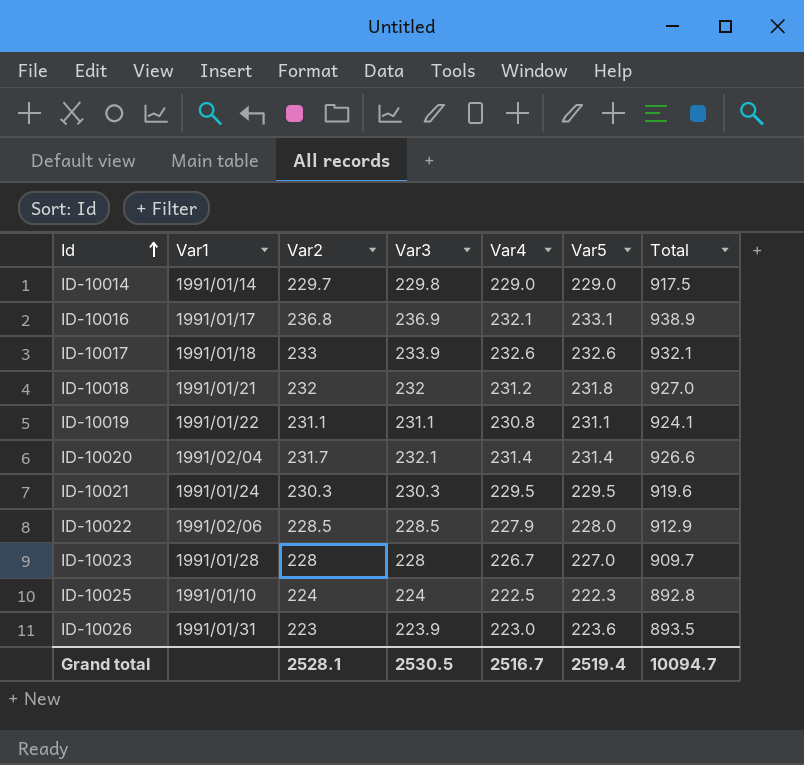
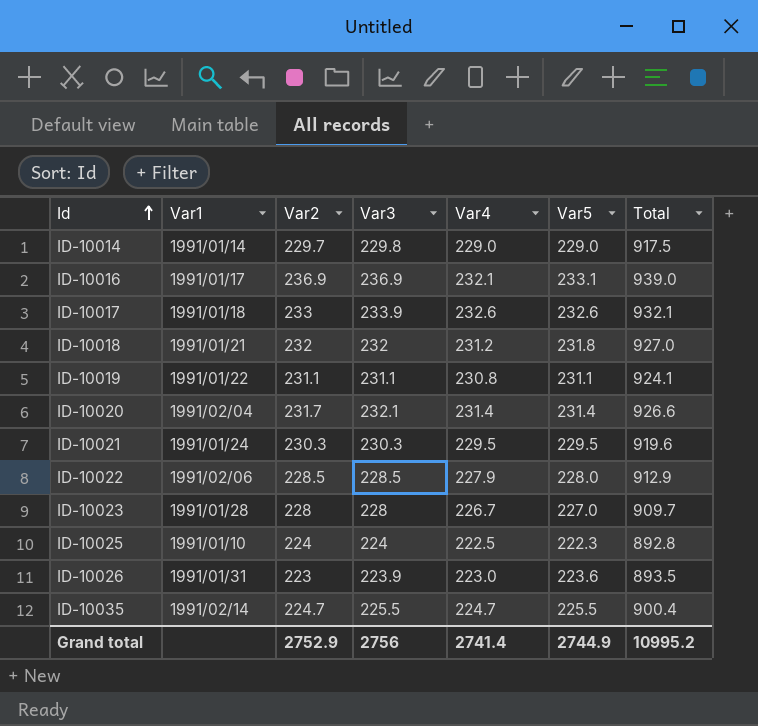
ID-10016 | Var2: 236.8 -> 236.9
ID-10016 | Total: 938.9 -> 939.0
row ID-10035: none -> 1991/02/14 | 224.7 | 225.5 | 224.7 | 225.5 | 900.4
Grand total | Var2: 2528.1 -> 2752.9
Grand total | Var3: 2530.5 -> 2756
Grand total | Var4: 2516.7 -> 2741.4
Grand total | Var5: 2519.4 -> 2744.9
Grand total | Total: 10094.7 -> 10995.2

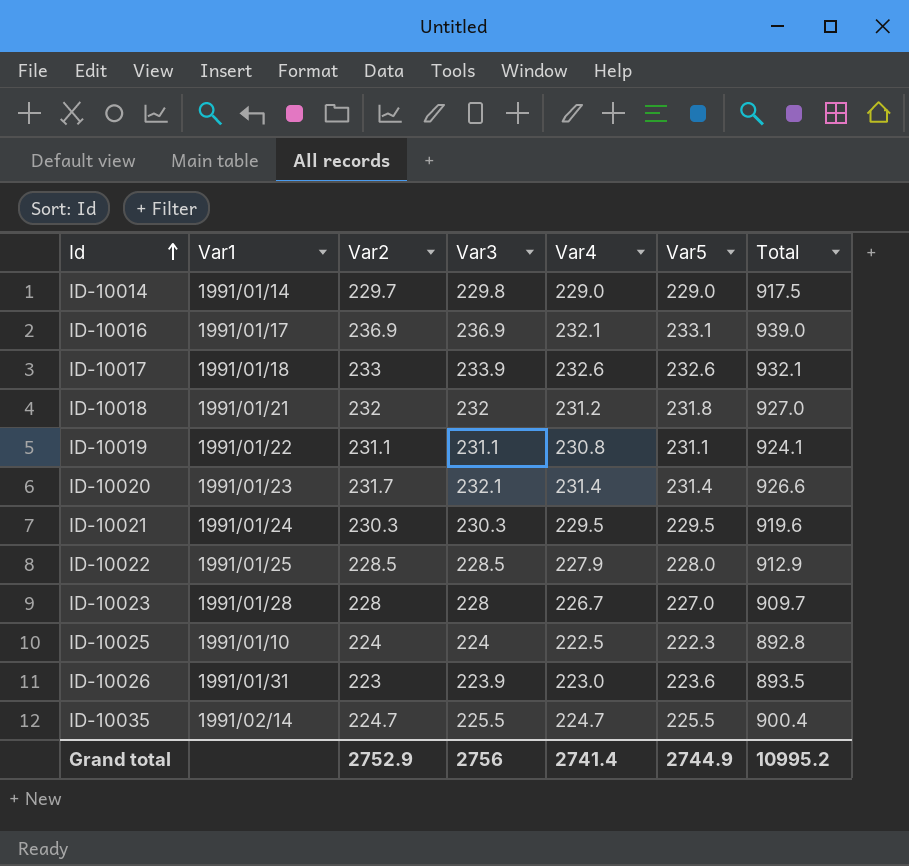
ID-10020 | Var1: 1991/02/04 -> 1991/01/23
ID-10022 | Var1: 1991/02/06 -> 1991/01/25

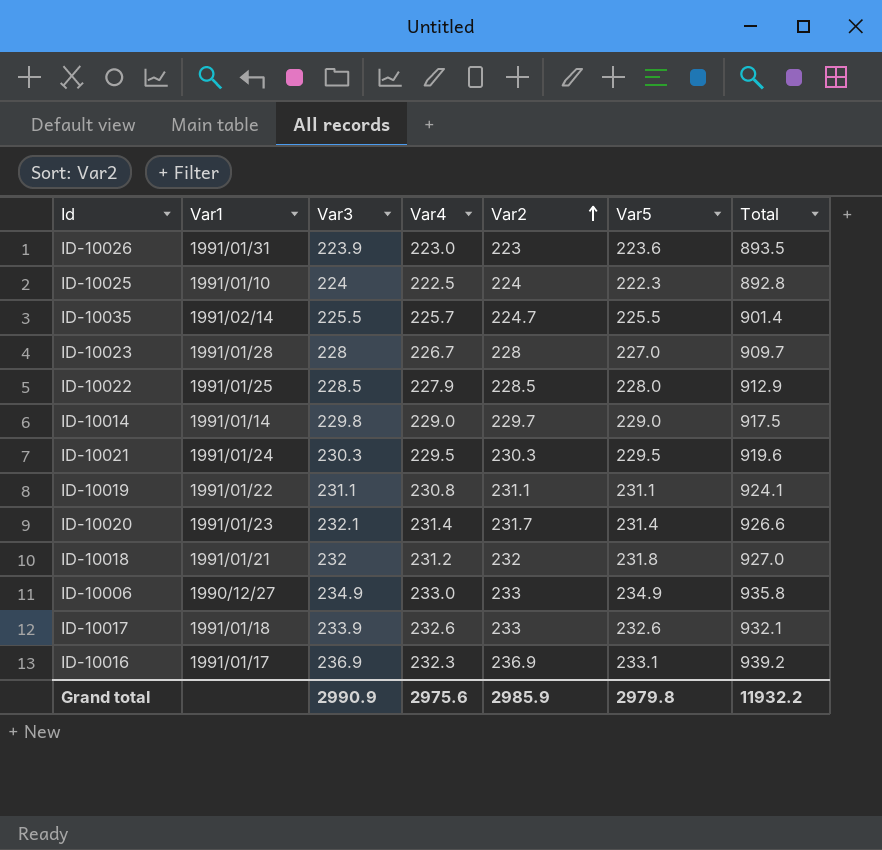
row order: Id ascending -> Var2 ascending
column Var2 | position: 3 -> 5
ID-10035 | Var4: 224.7 -> 225.7
ID-10035 | Total: 900.4 -> 901.4
row ID-10006: none -> 1990/12/27 | 234.9 | 233.0 | 233 | 234.9 | 935.8
ID-10016 | Var4: 232.1 -> 232.3
ID-10016 | Total: 939.0 -> 939.2
Grand total | Var3: 2756 -> 2990.9
Grand total | Var4: 2741.4 -> 2975.6
Grand total | Var2: 2752.9 -> 2985.9
Grand total | Var5: 2744.9 -> 2979.8
Grand total | Total: 10995.2 -> 11932.2

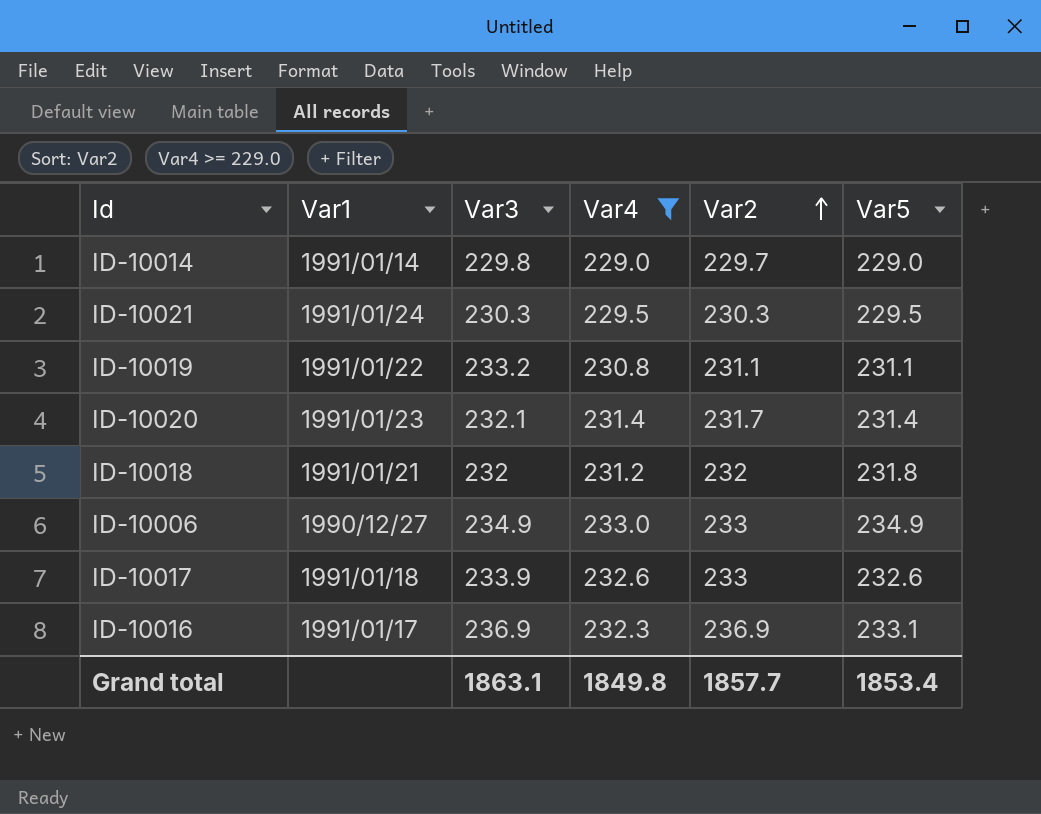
filter: none -> Var4 >= 229.0
column Total | formula: [Var3] + [Var4] + [Var2] + [Var5] -> none
ID-10019 | Var3: 231.1 -> 233.2
Grand total | Var3: 2990.9 -> 1863.1
Grand total | Var4: 2975.6 -> 1849.8
Grand total | Var2: 2985.9 -> 1857.7
Grand total | Var5: 2979.8 -> 1853.4

